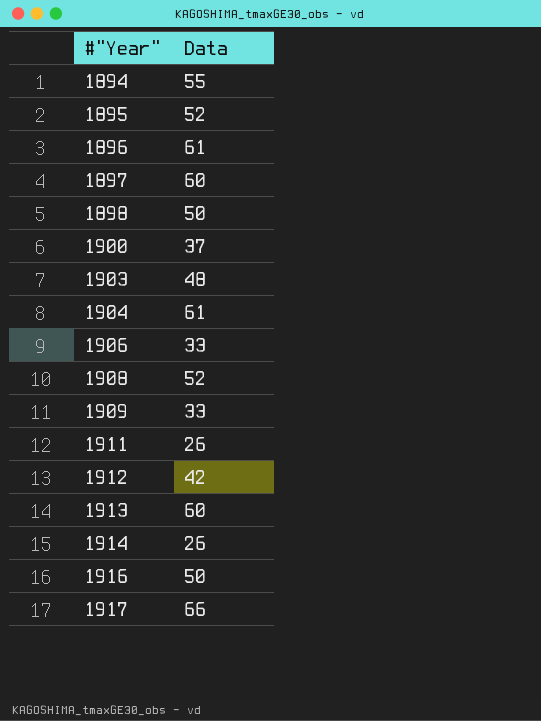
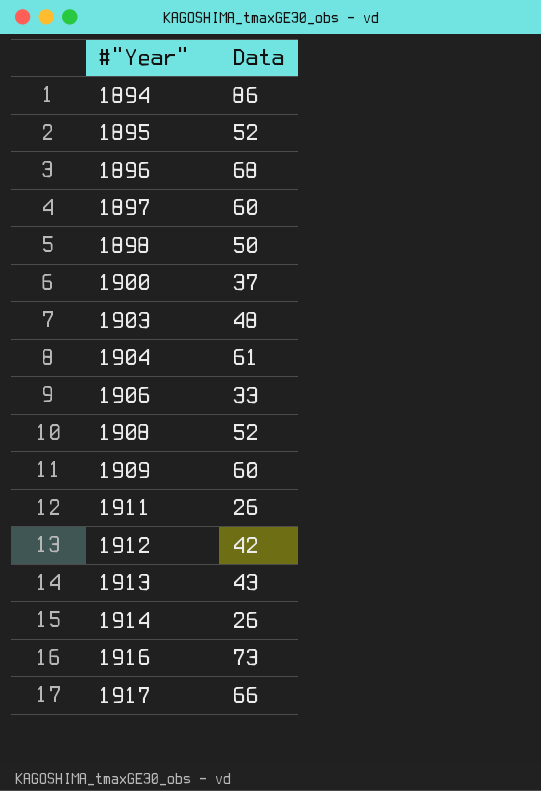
1894 | Data: 55 -> 86
1896 | Data: 61 -> 68
1909 | Data: 33 -> 60
1913 | Data: 60 -> 43
1916 | Data: 50 -> 73

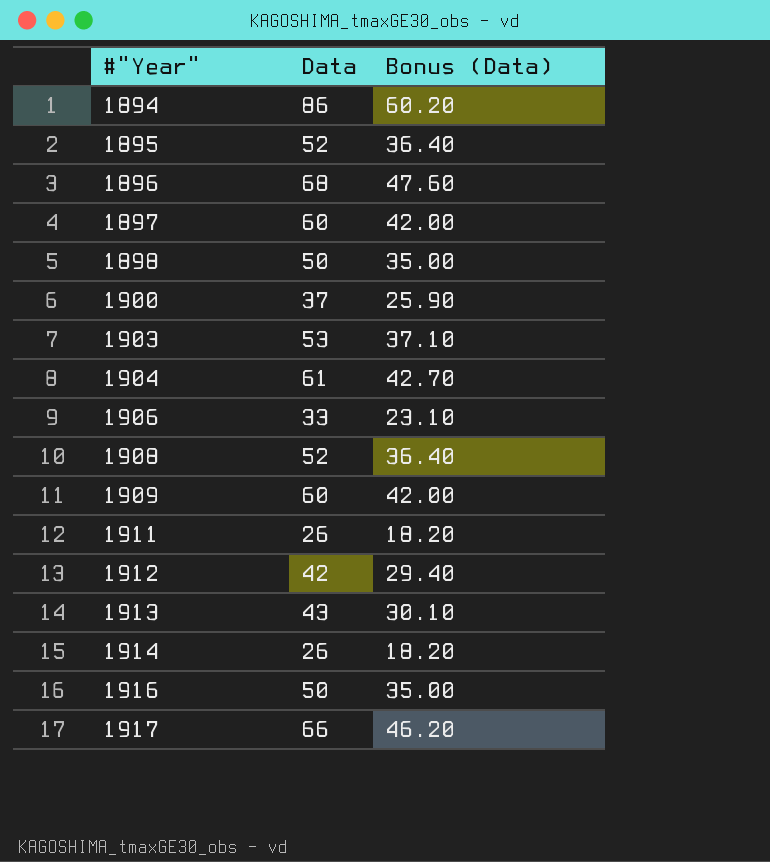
column Bonus (Data) | formula: none -> [Data] * 0.7
1903 | Data: 48 -> 53
1916 | Data: 73 -> 50

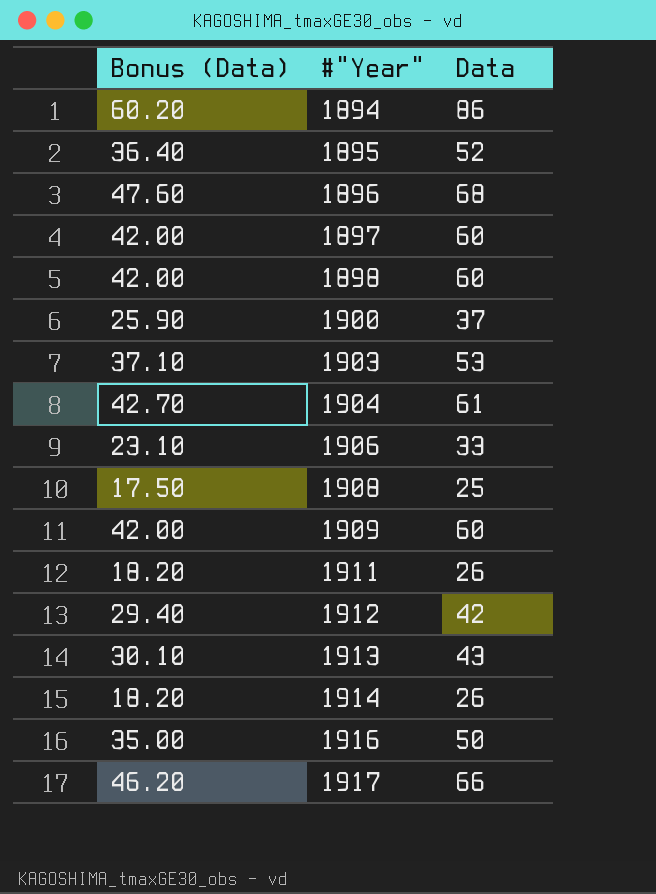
column Bonus (Data) | position: 3 -> 1
1898 | Bonus (Data): 35.00 -> 42.00
1898 | Data: 50 -> 60
1908 | Bonus (Data): 36.40 -> 17.50
1908 | Data: 52 -> 25

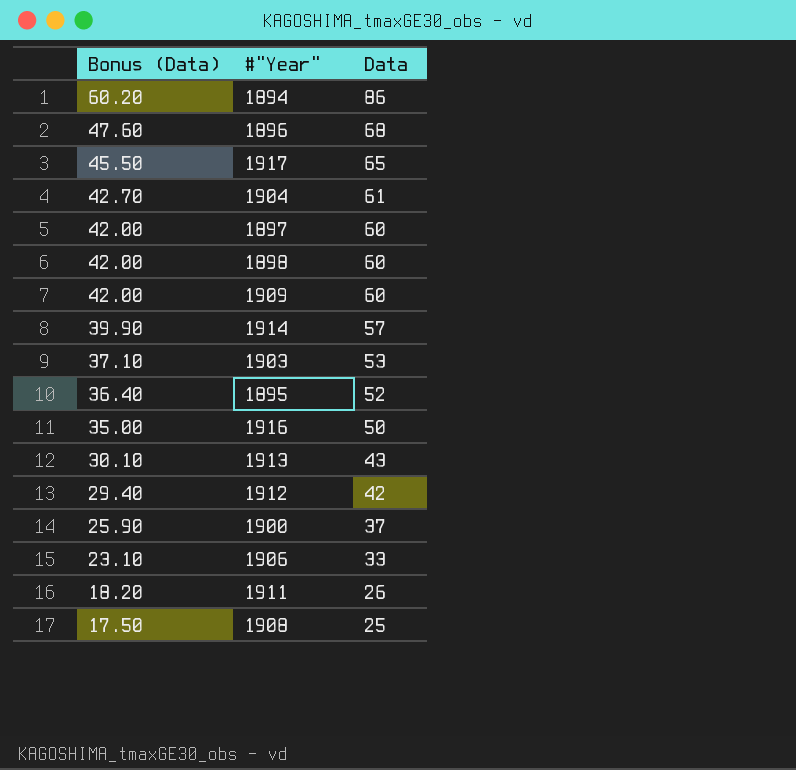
row order: #"Year" ascending -> Bonus (Data) descending
1917 | Bonus (Data): 46.20 -> 45.50
1917 | Data: 66 -> 65
1914 | Bonus (Data): 18.20 -> 39.90
1914 | Data: 26 -> 57

